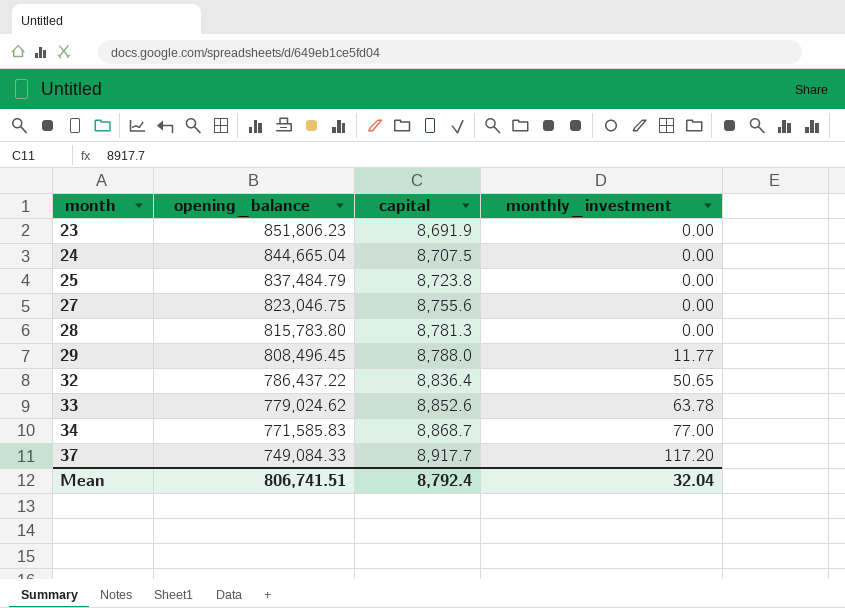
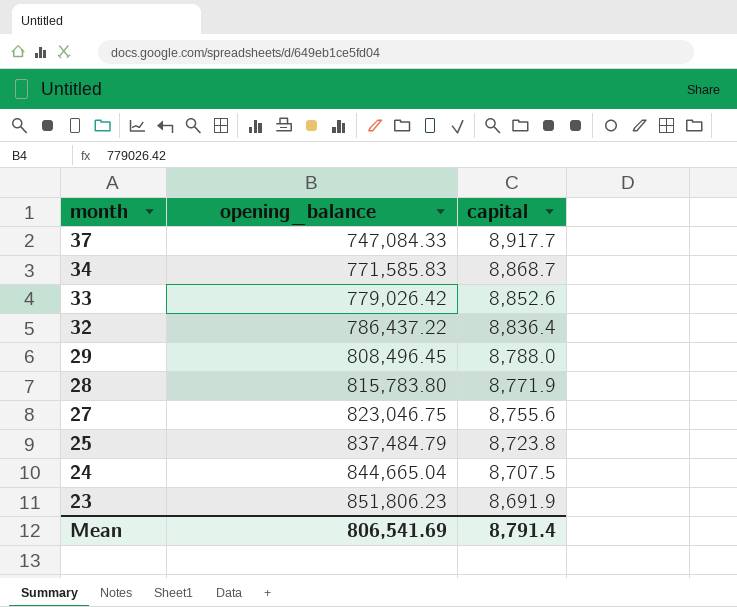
row order: month ascending -> month descending
column monthly_investment | position: 4 -> none
37 | opening_balance: 749,084.33 -> 747,084.33
33 | opening_balance: 779,024.62 -> 779,026.42
28 | capital: 8,781.3 -> 8,771.9
Mean | opening_balance: 806,741.51 -> 806,541.69
Mean | capital: 8,792.4 -> 8,791.4

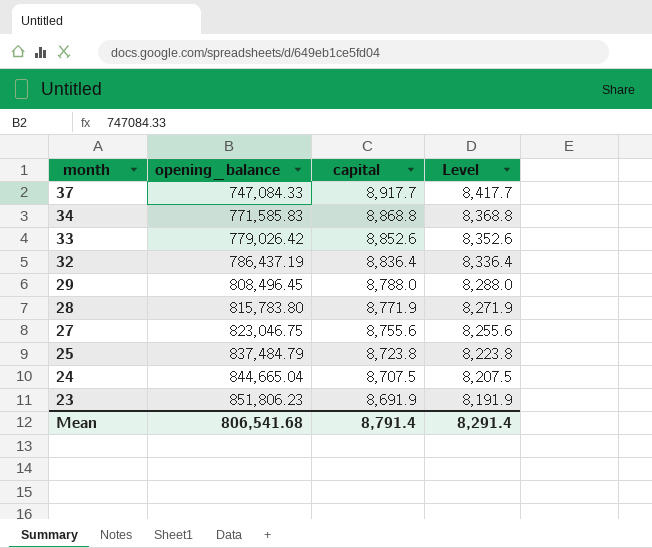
column Level | formula: none -> [capital] - 500
34 | capital: 8,868.7 -> 8,868.8
32 | opening_balance: 786,437.22 -> 786,437.19
Mean | opening_balance: 806,541.69 -> 806,541.68

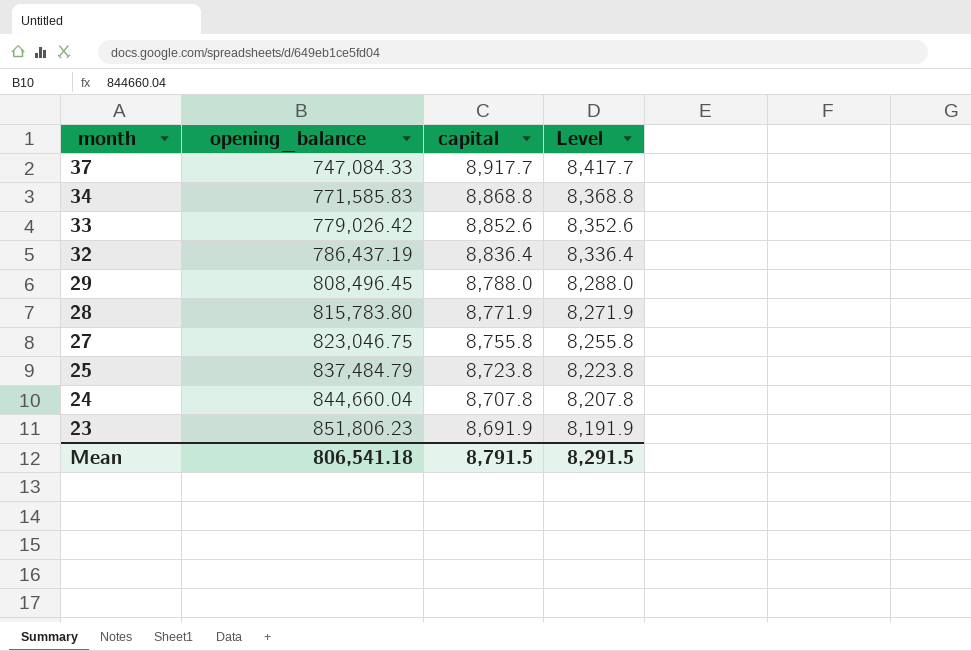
27 | capital: 8,755.6 -> 8,755.8
27 | Level: 8,255.6 -> 8,255.8
24 | opening_balance: 844,665.04 -> 844,660.04
24 | capital: 8,707.5 -> 8,707.8
24 | Level: 8,207.5 -> 8,207.8
Mean | opening_balance: 806,541.68 -> 806,541.18
Mean | capital: 8,791.4 -> 8,791.5
Mean | Level: 8,291.4 -> 8,291.5

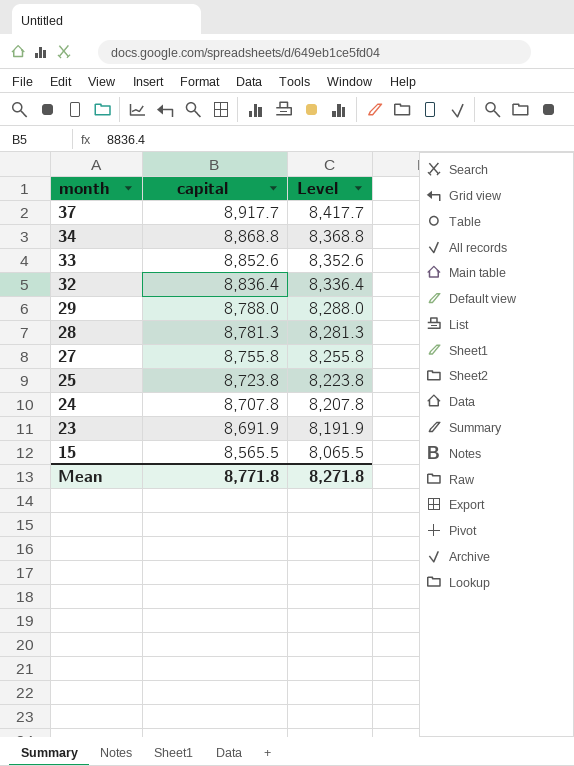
column opening_balance | position: 2 -> none
28 | capital: 8,771.9 -> 8,781.3
28 | Level: 8,271.9 -> 8,281.3
row 15: none -> 8,565.5 | 8,065.5
Mean | capital: 8,791.5 -> 8,771.8
Mean | Level: 8,291.5 -> 8,271.8

